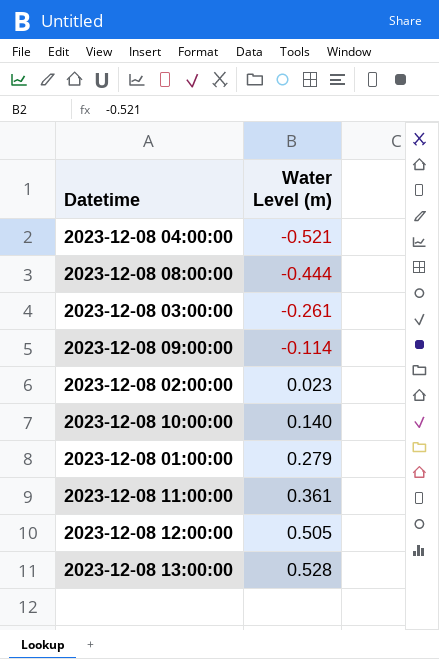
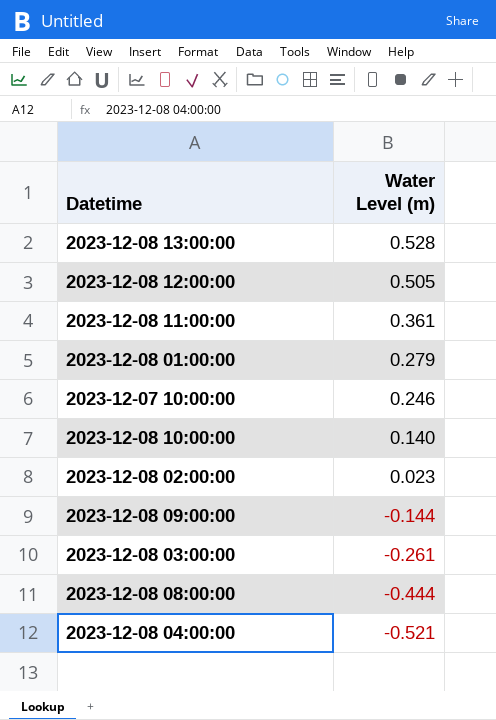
row order: Water Level (m) ascending -> Water Level (m) descending
row 2023-12-07 10:00:00: none -> 0.246
2023-12-08 09:00:00 | Water Level (m): -0.114 -> -0.144

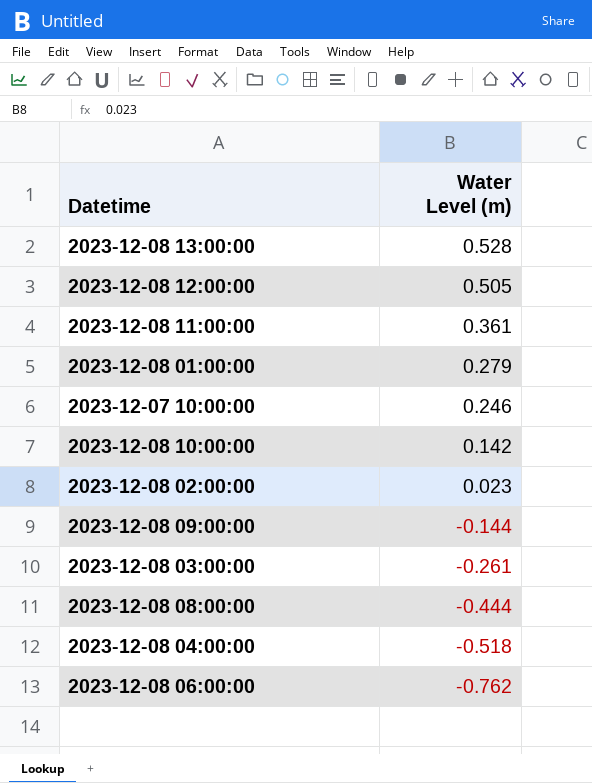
2023-12-08 10:00:00 | Water Level (m): 0.140 -> 0.142
2023-12-08 04:00:00 | Water Level (m): -0.521 -> -0.518
row 2023-12-08 06:00:00: none -> -0.762

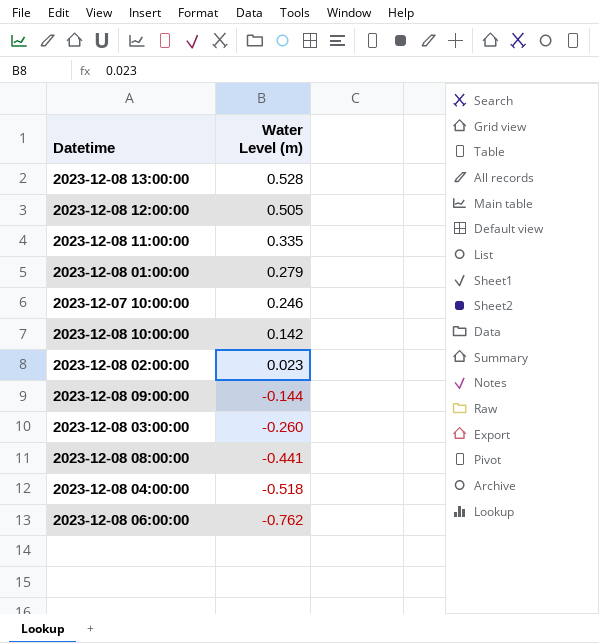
2023-12-08 11:00:00 | Water Level (m): 0.361 -> 0.335
2023-12-08 03:00:00 | Water Level (m): -0.261 -> -0.260
2023-12-08 08:00:00 | Water Level (m): -0.444 -> -0.441

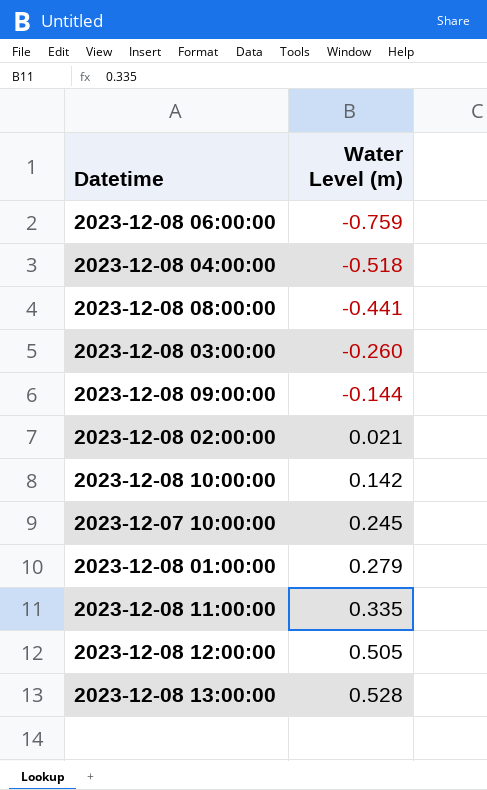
row order: Water Level (m) descending -> Water Level (m) ascending
2023-12-08 06:00:00 | Water Level (m): -0.762 -> -0.759
2023-12-08 02:00:00 | Water Level (m): 0.023 -> 0.021
2023-12-07 10:00:00 | Water Level (m): 0.246 -> 0.245

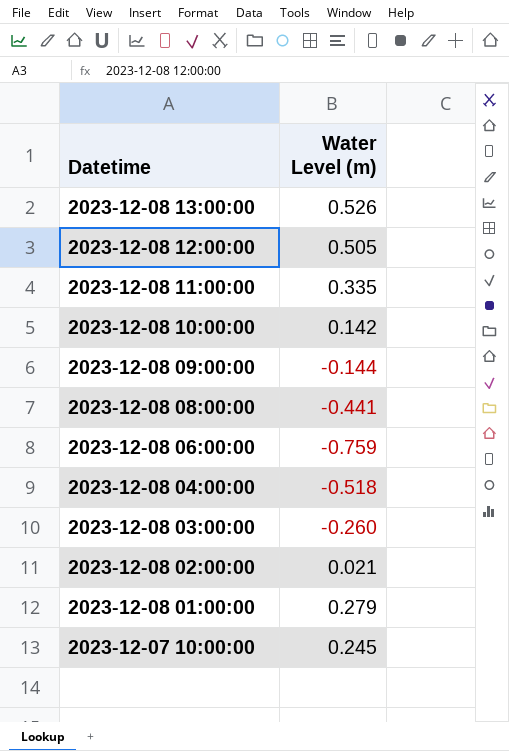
row order: Water Level (m) ascending -> Datetime descending
2023-12-08 13:00:00 | Water Level (m): 0.528 -> 0.526

